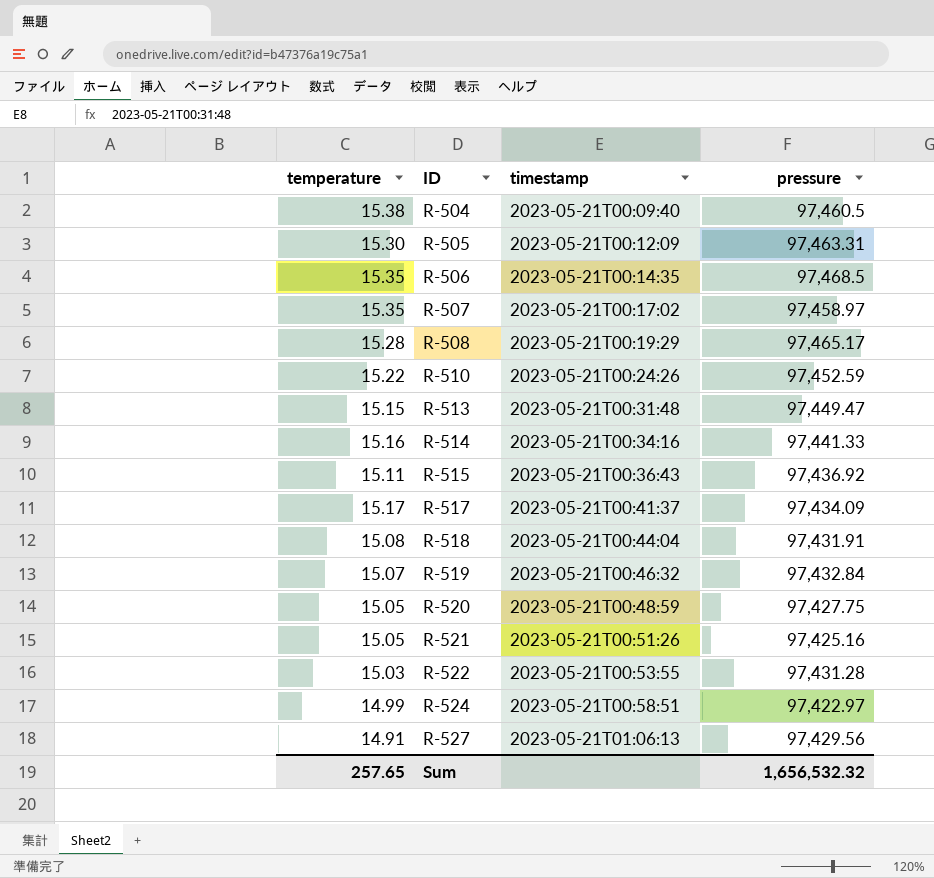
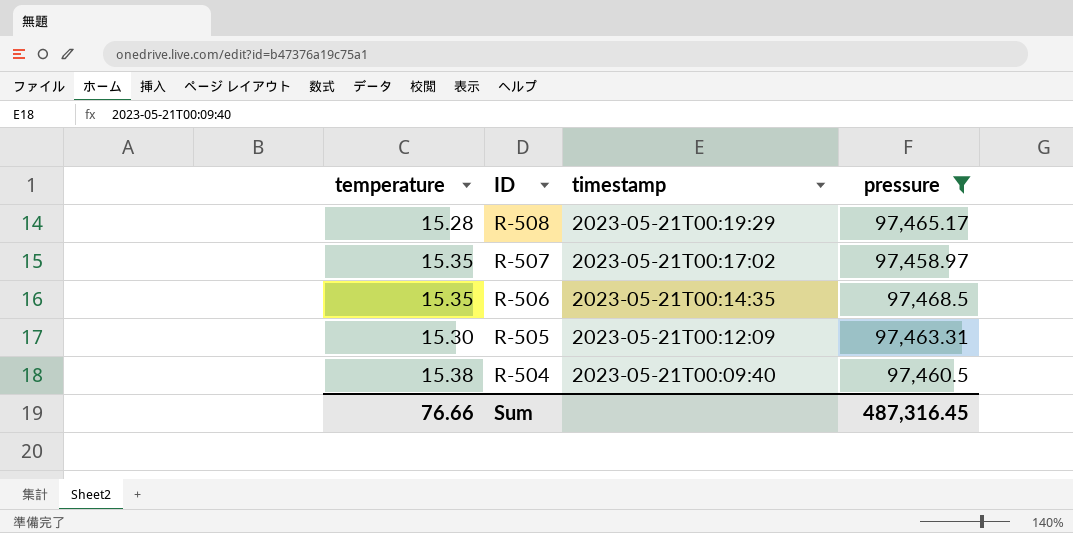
filter: none -> pressure >= 97,458.97
row order: ID ascending -> ID descending
Sum | temperature: 257.65 -> 76.66
Sum | pressure: 1,656,532.32 -> 487,316.45

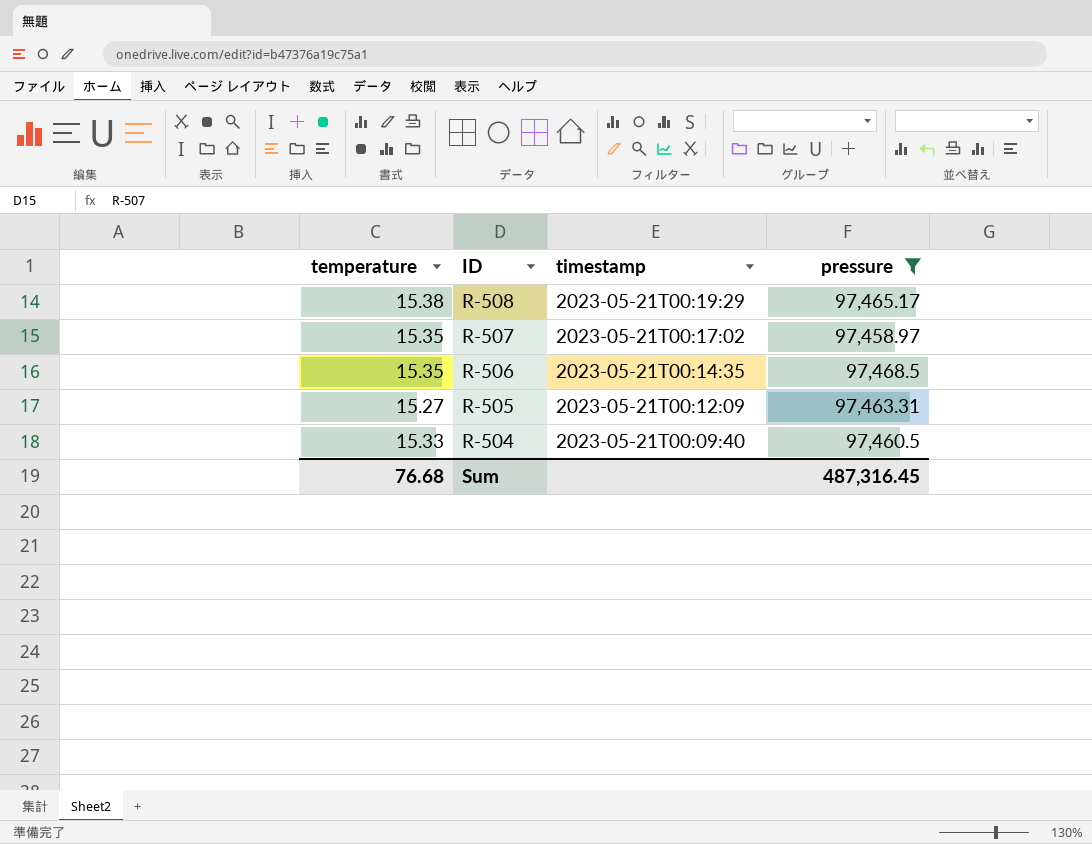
R-508 | temperature: 15.28 -> 15.38
R-505 | temperature: 15.30 -> 15.27
R-504 | temperature: 15.38 -> 15.33
Sum | temperature: 76.66 -> 76.68

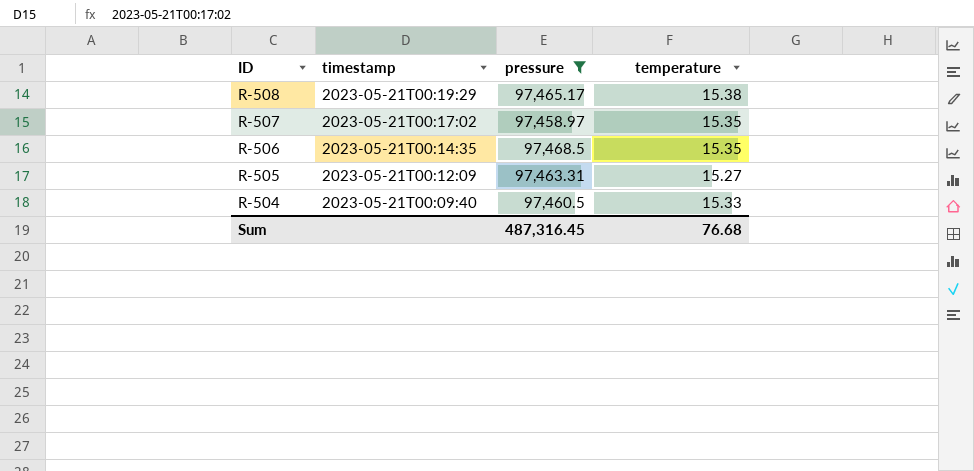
column temperature | position: 1 -> 4

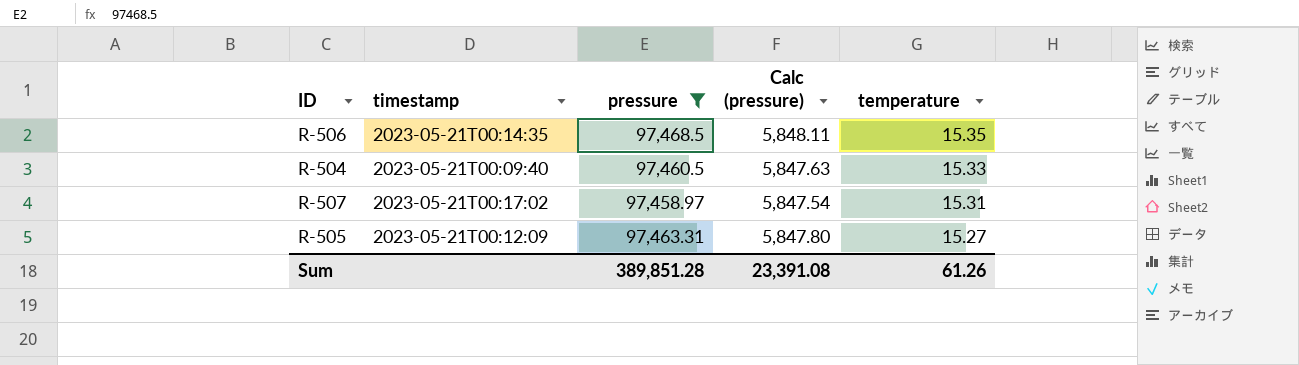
row order: ID descending -> temperature descending
column Calc (pressure) | formula: none -> [pressure] * 0.06
row R-508: 2023-05-21T00:19:29 | 97,465.17 | 15.38 -> none
R-507 | temperature: 15.35 -> 15.31
Sum | pressure: 487,316.45 -> 389,851.28
Sum | temperature: 76.68 -> 61.26

